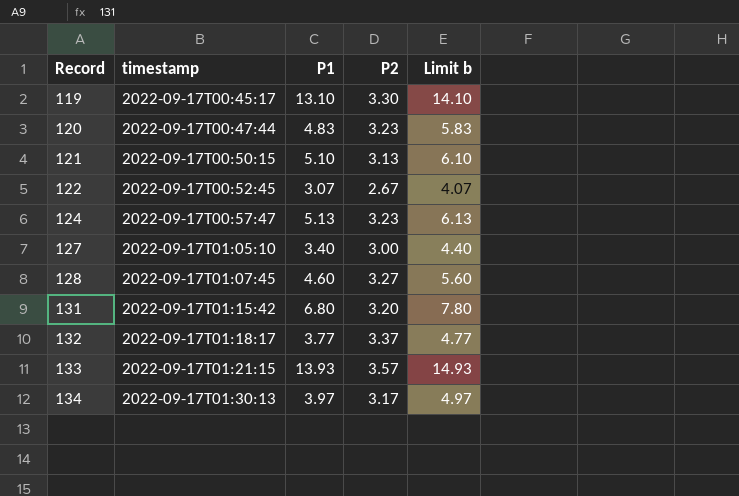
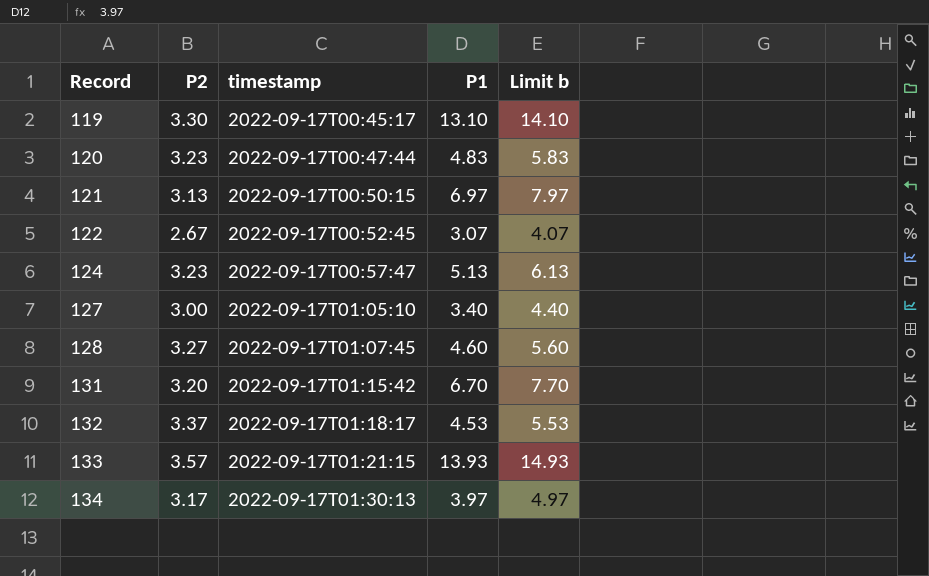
column P2 | position: 4 -> 2
121 | P1: 5.10 -> 6.97
121 | Limit b: 6.10 -> 7.97
131 | P1: 6.80 -> 6.70
131 | Limit b: 7.80 -> 7.70
132 | P1: 3.77 -> 4.53
132 | Limit b: 4.77 -> 5.53

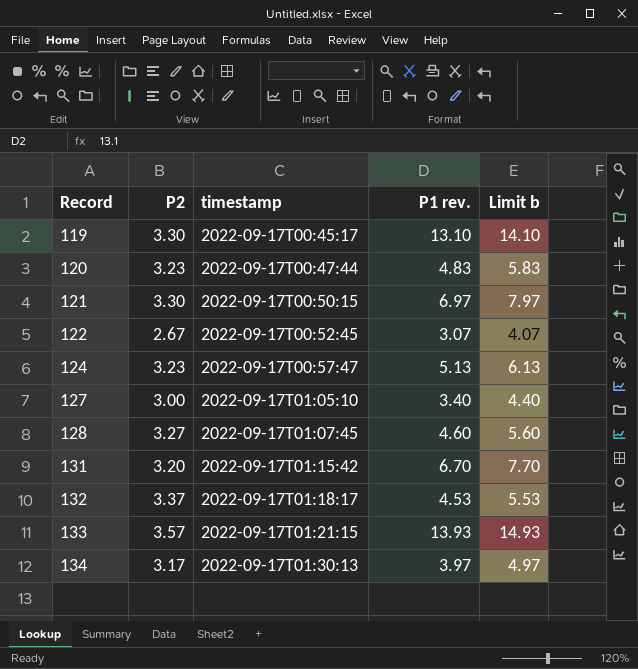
column name: P1 -> P1 rev.
121 | P2: 3.13 -> 3.30

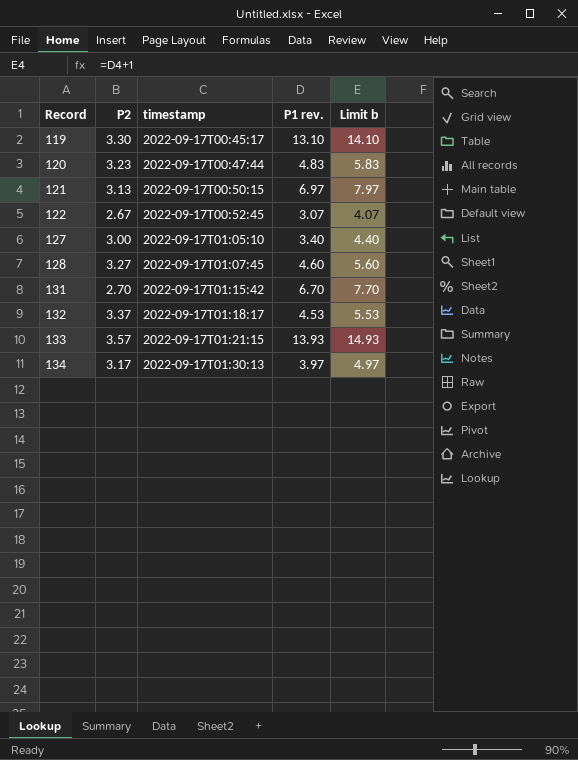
row 124: 3.23 | 2022-09-17T00:57:47 | 5.13 | 6.13 -> none
121 | P2: 3.30 -> 3.13
131 | P2: 3.20 -> 2.70

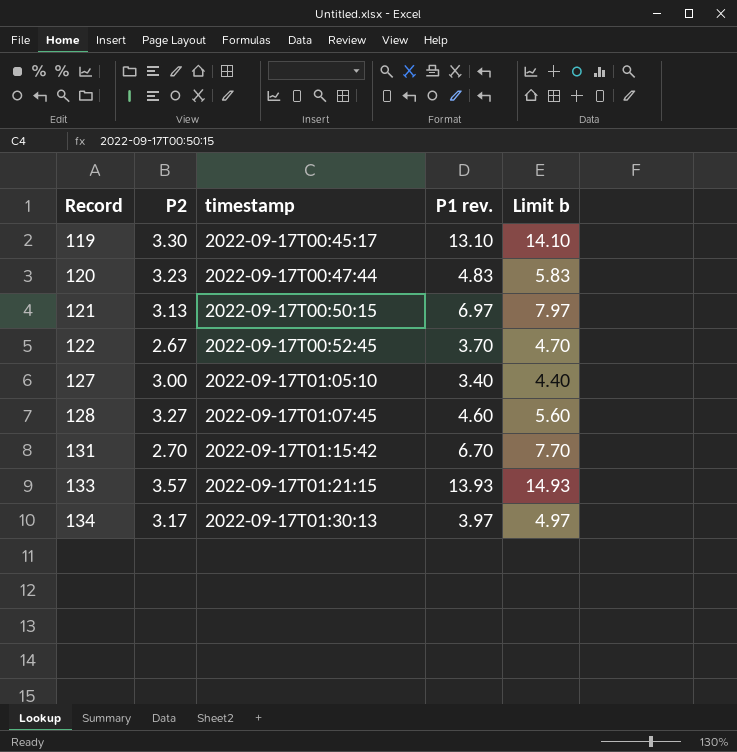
row 132: 3.37 | 2022-09-17T01:18:17 | 4.53 | 5.53 -> none
122 | P1 rev.: 3.07 -> 3.70
122 | Limit b: 4.07 -> 4.70

